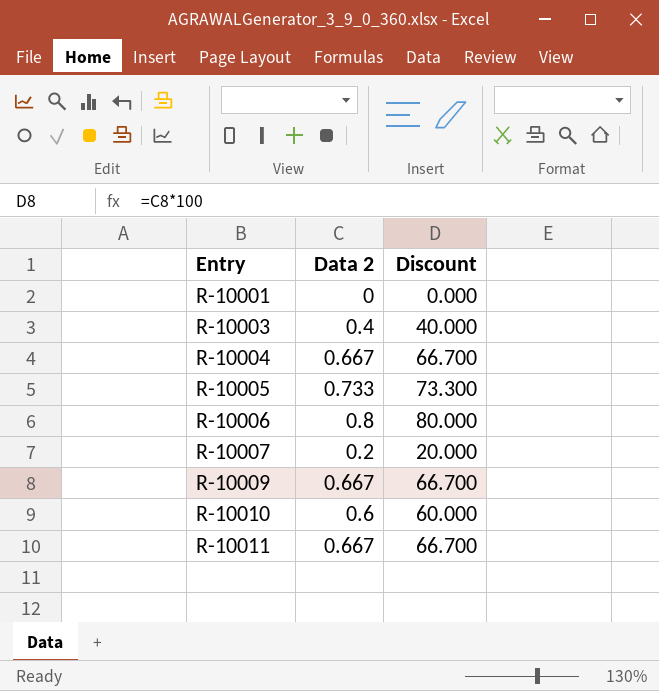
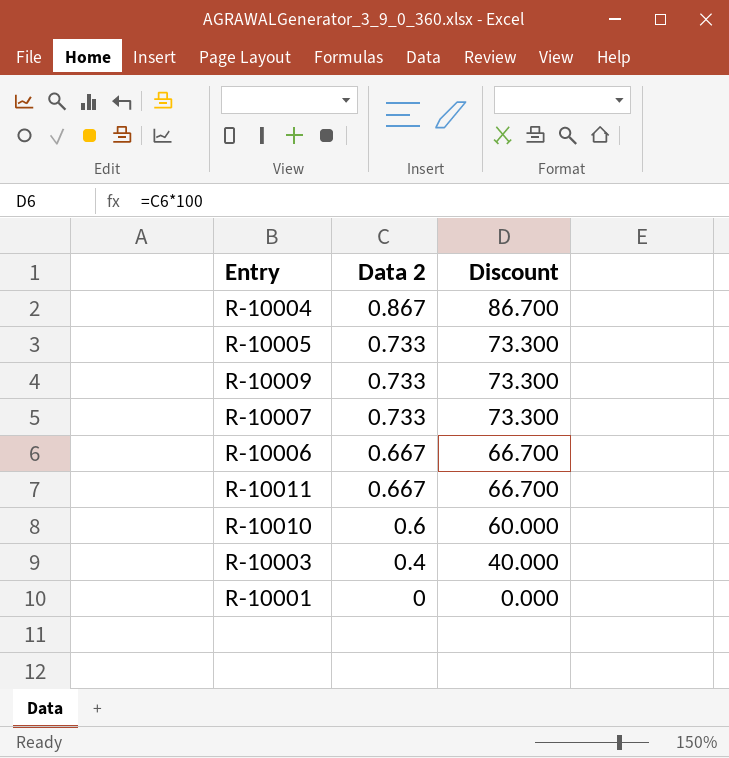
row order: Entry ascending -> Data 2 descending
R-10004 | Data 2: 0.667 -> 0.867
R-10004 | Discount: 66.700 -> 86.700
R-10009 | Data 2: 0.667 -> 0.733
R-10009 | Discount: 66.700 -> 73.300
R-10007 | Data 2: 0.2 -> 0.733
R-10007 | Discount: 20.000 -> 73.300
R-10006 | Data 2: 0.8 -> 0.667
R-10006 | Discount: 80.000 -> 66.700

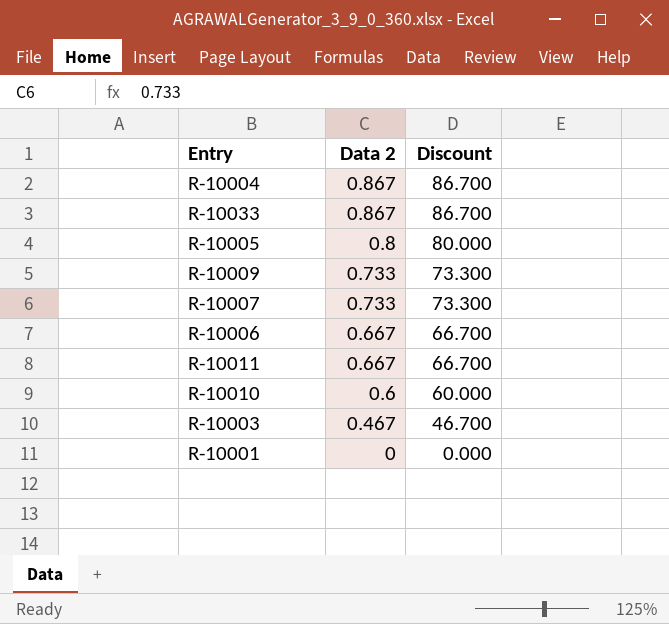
row R-10033: none -> 0.867 | 86.700
R-10005 | Data 2: 0.733 -> 0.8
R-10005 | Discount: 73.300 -> 80.000
R-10003 | Data 2: 0.4 -> 0.467
R-10003 | Discount: 40.000 -> 46.700

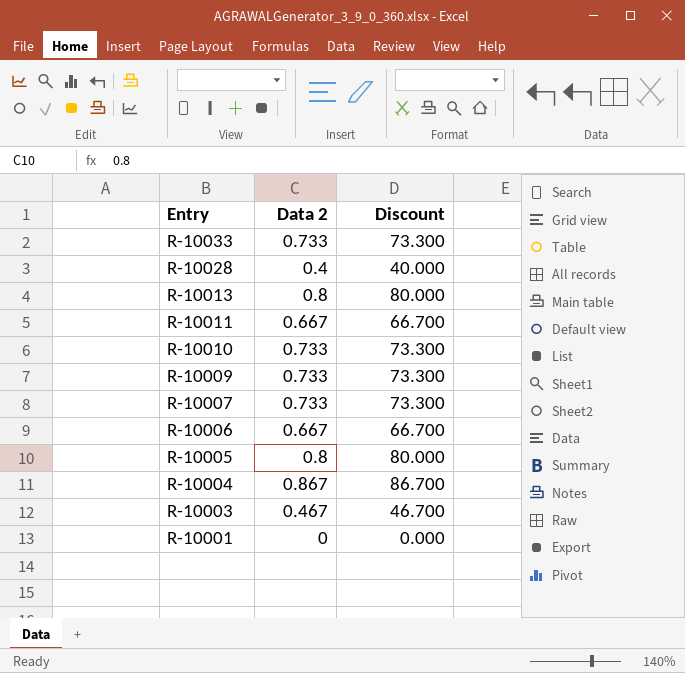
row order: Data 2 descending -> Entry descending
R-10033 | Data 2: 0.867 -> 0.733
R-10033 | Discount: 86.700 -> 73.300
row R-10028: none -> 0.4 | 40.000
row R-10013: none -> 0.8 | 80.000
R-10010 | Data 2: 0.6 -> 0.733
R-10010 | Discount: 60.000 -> 73.300

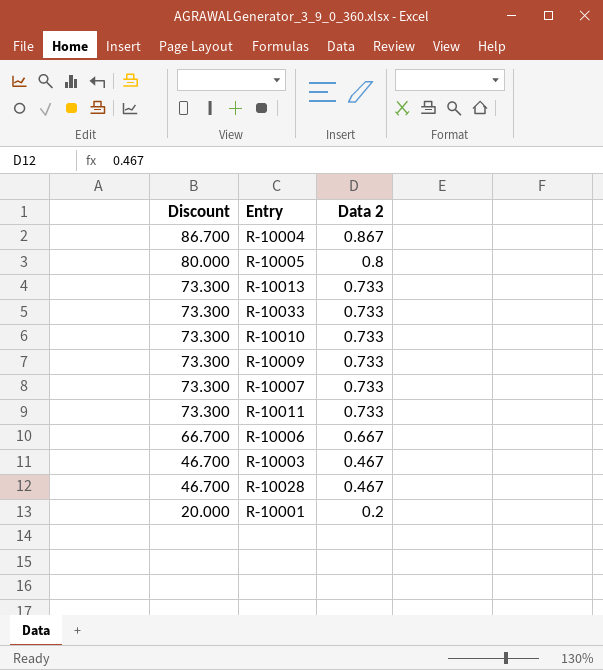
row order: Entry descending -> Discount descending
column Discount | position: 3 -> 1
R-10013 | Discount: 80.000 -> 73.300
R-10013 | Data 2: 0.8 -> 0.733
R-10011 | Discount: 66.700 -> 73.300
R-10011 | Data 2: 0.667 -> 0.733
R-10028 | Discount: 40.000 -> 46.700
R-10028 | Data 2: 0.4 -> 0.467
R-10001 | Discount: 0.000 -> 20.000
R-10001 | Data 2: 0 -> 0.2

